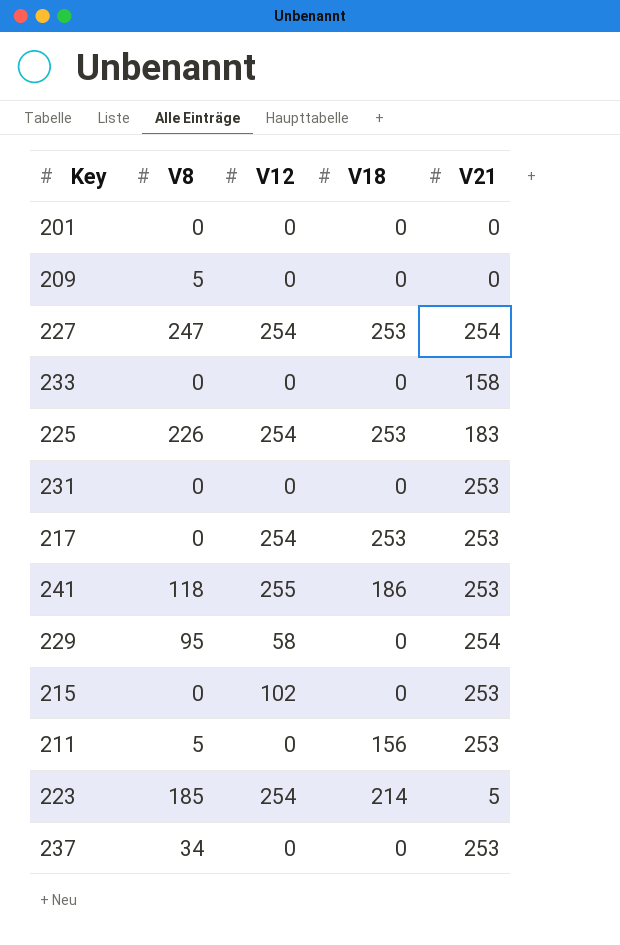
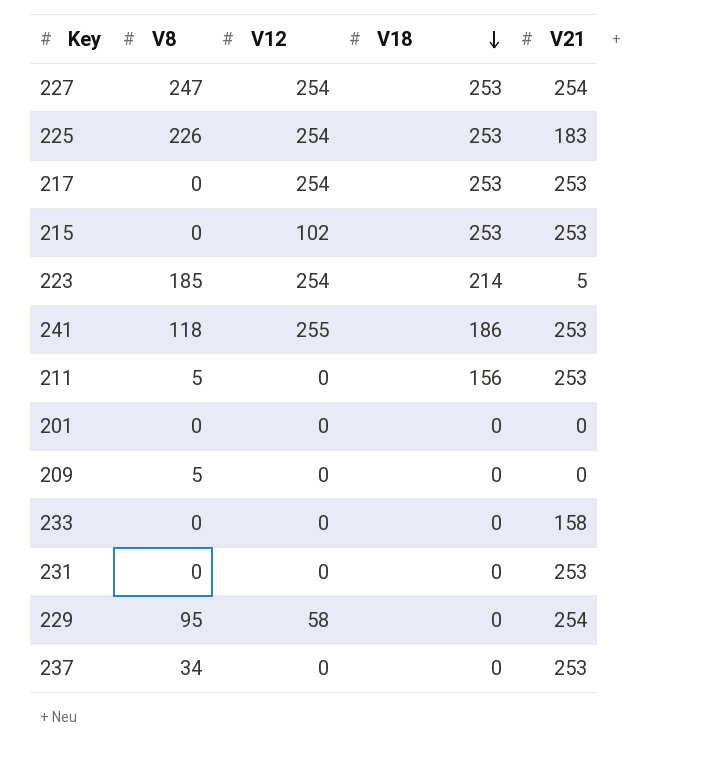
row order: none -> V18 descending
215 | V18: 0 -> 253

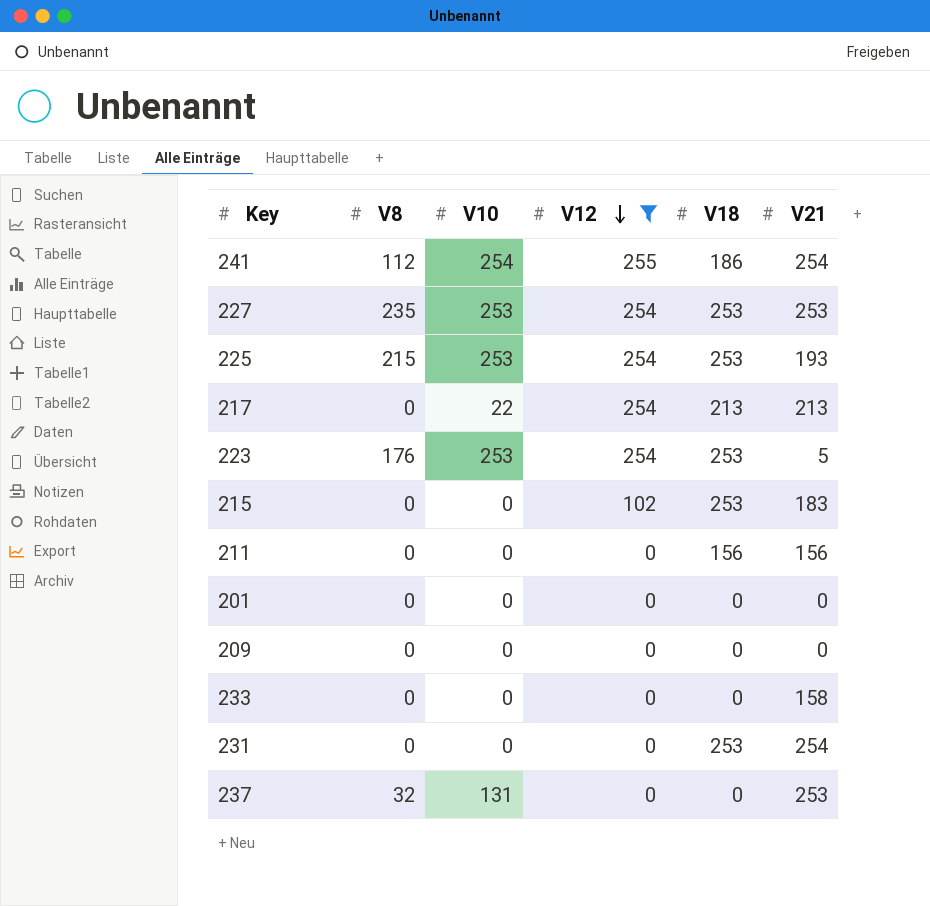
filter: none -> V12 != 58
row order: V18 descending -> V12 descending
column V10 | position: none -> 3
241 | V8: 118 -> 112
241 | V21: 253 -> 254
227 | V8: 247 -> 235
227 | V21: 254 -> 253
225 | V8: 226 -> 215
225 | V21: 183 -> 193
217 | V18: 253 -> 213
217 | V21: 253 -> 213
223 | V8: 185 -> 176
223 | V18: 214 -> 253
215 | V21: 253 -> 183
211 | V8: 5 -> 0
211 | V21: 253 -> 156
209 | V8: 5 -> 0
231 | V18: 0 -> 253
231 | V21: 253 -> 254
237 | V8: 34 -> 32

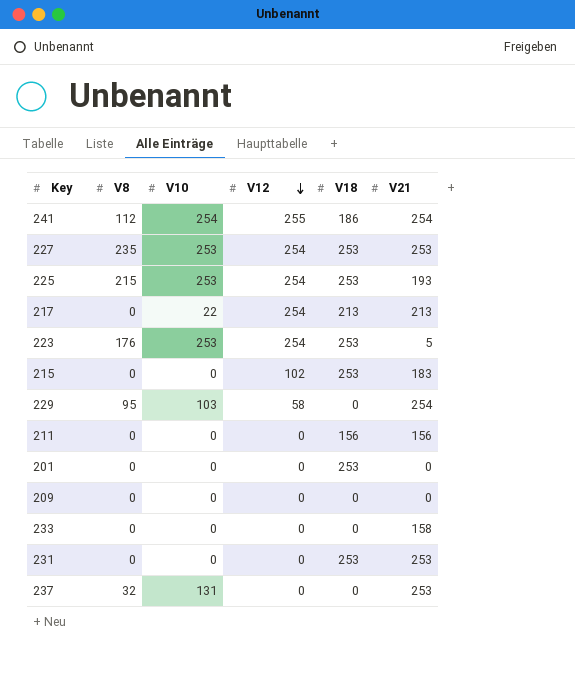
filter: V12 != 58 -> none
201 | V18: 0 -> 253
231 | V21: 254 -> 253

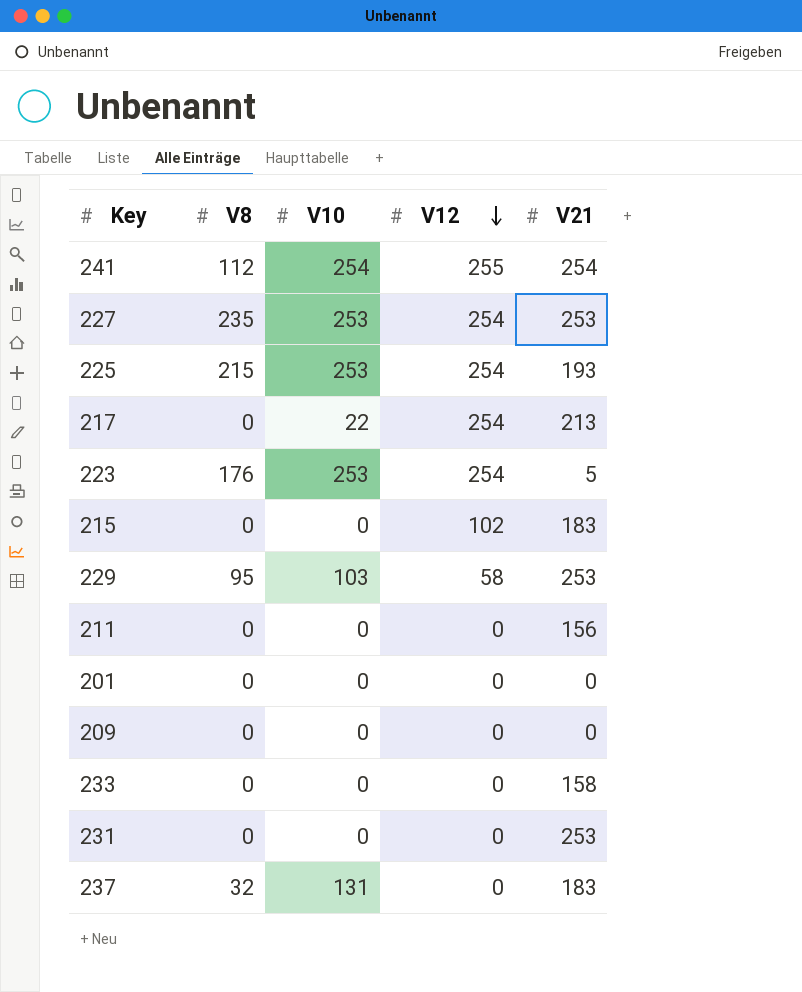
column V18 | position: 5 -> none
229 | V21: 254 -> 253
237 | V21: 253 -> 183

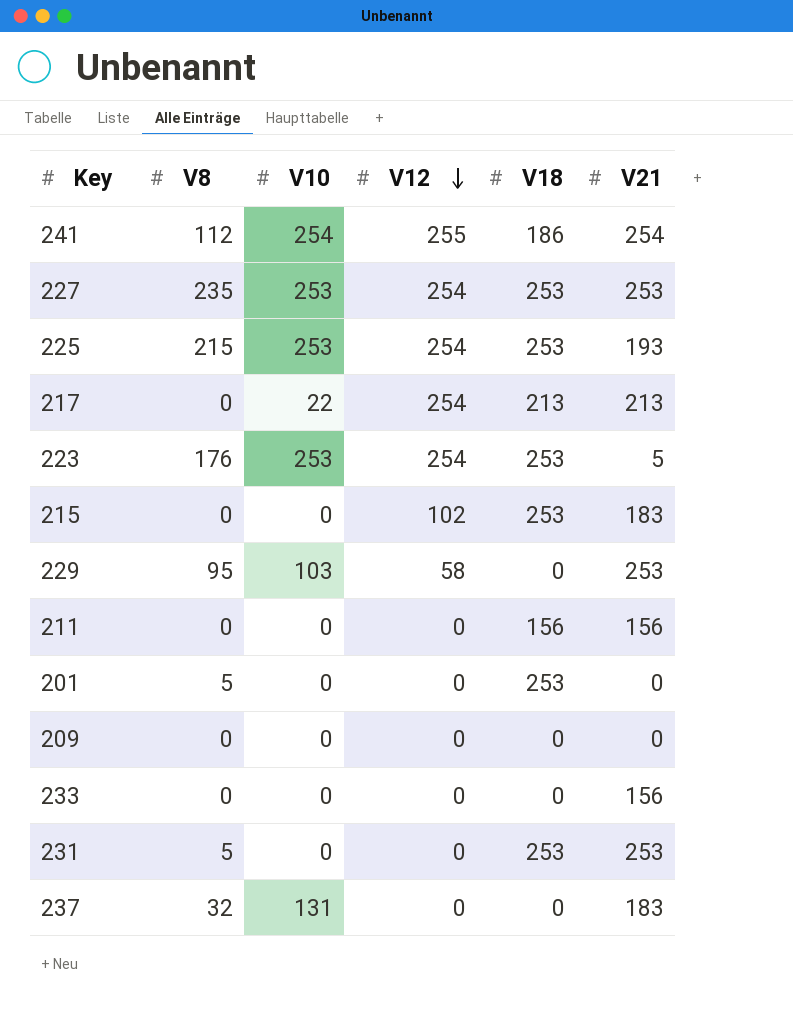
column V18 | position: none -> 5
201 | V8: 0 -> 5
233 | V21: 158 -> 156
231 | V8: 0 -> 5

